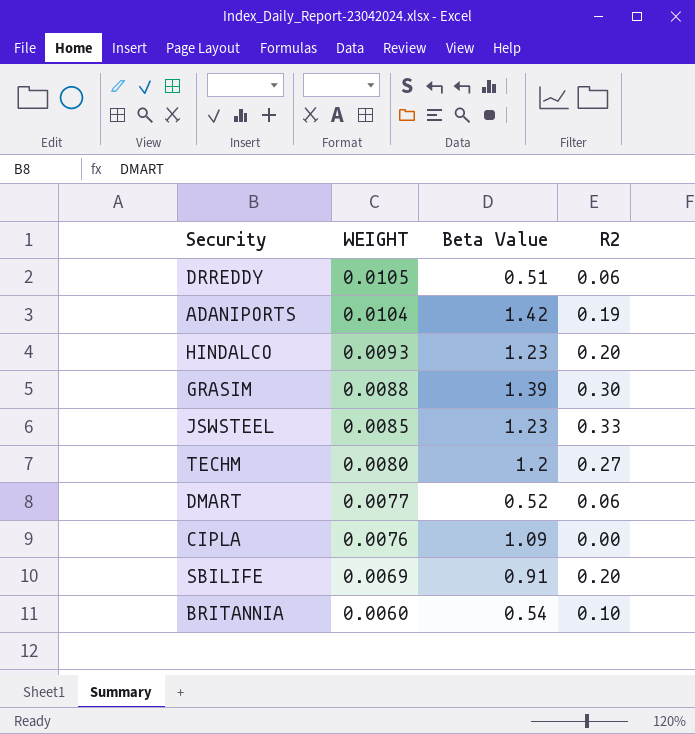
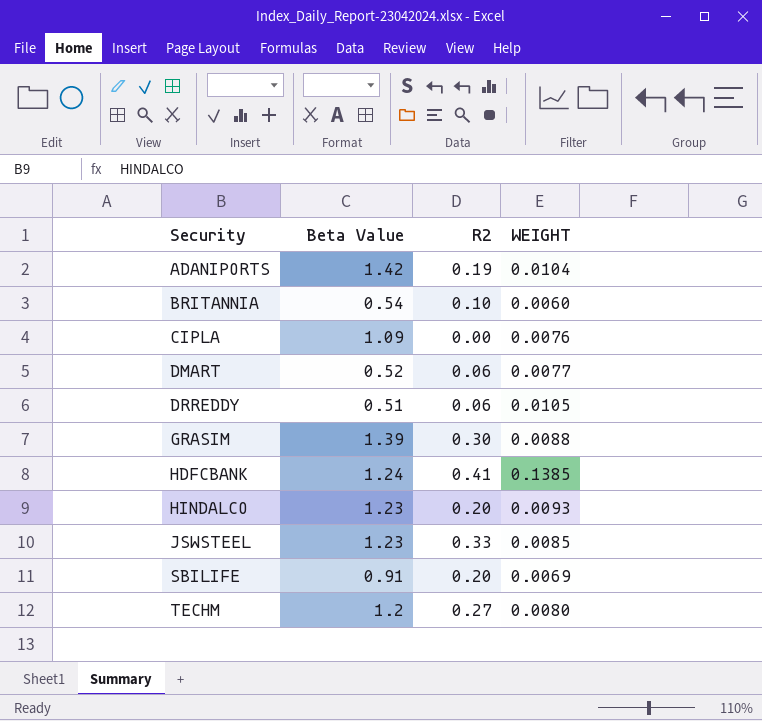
row order: WEIGHT descending -> Security ascending
column WEIGHT | position: 2 -> 4
row HDFCBANK: none -> 1.24 | 0.41 | 0.1385

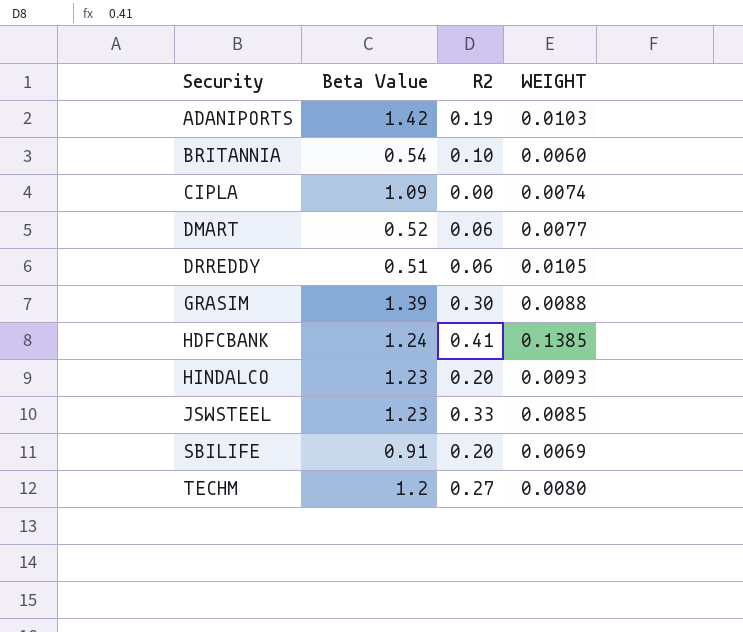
ADANIPORTS | WEIGHT: 0.0104 -> 0.0103
CIPLA | WEIGHT: 0.0076 -> 0.0074

